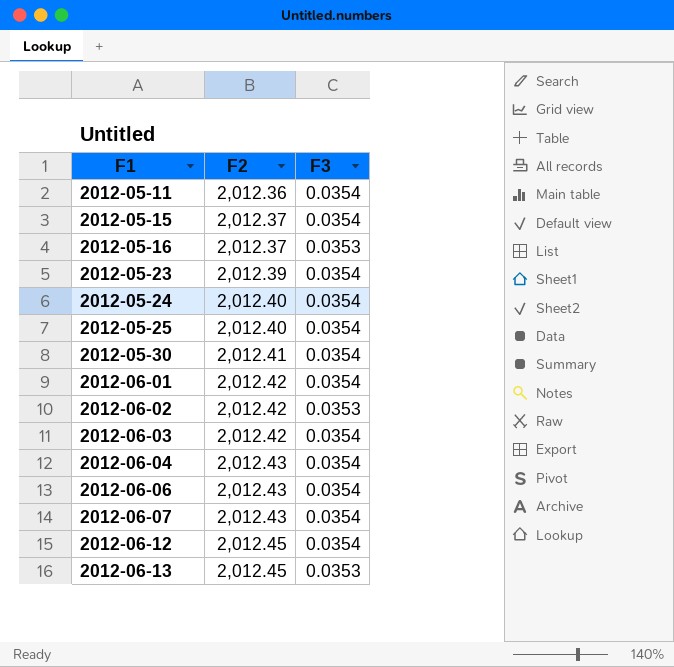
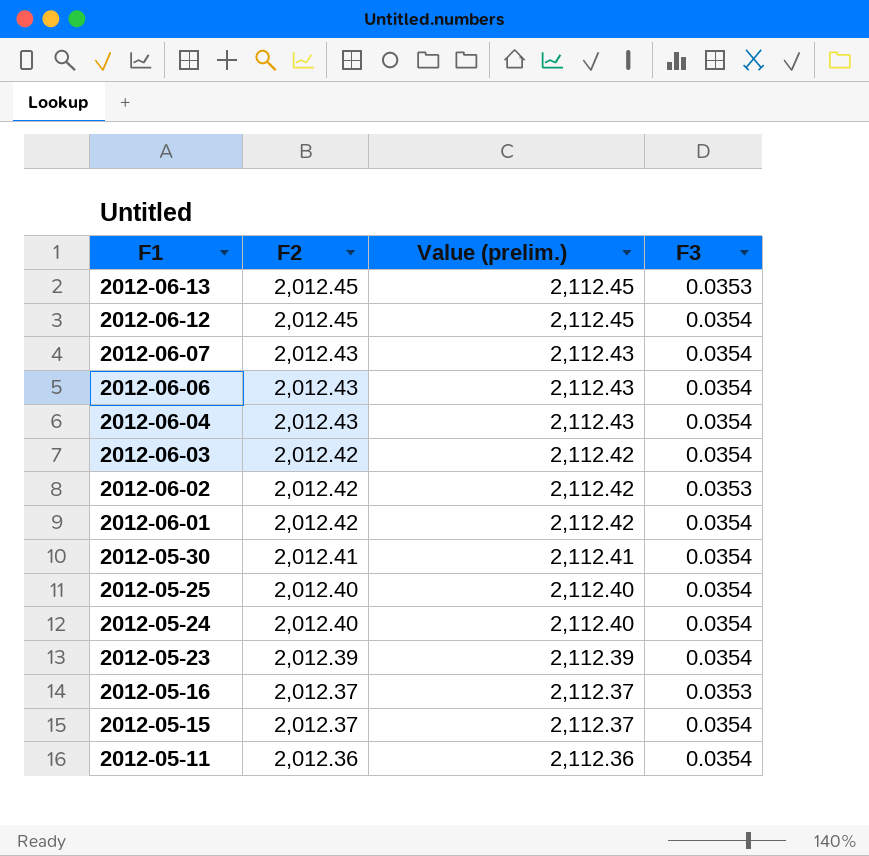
row order: F1 ascending -> F1 descending
column Value (prelim.) | formula: none -> [F2] + 100

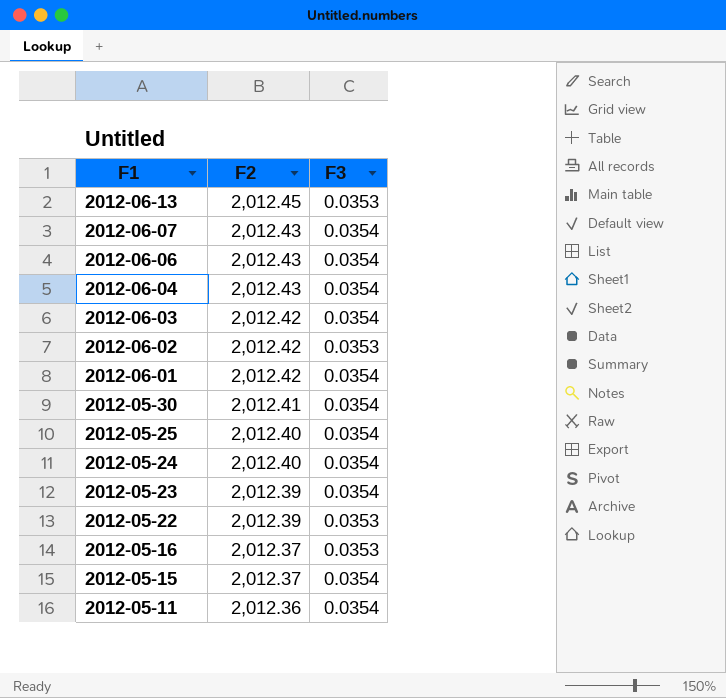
column Value (prelim.) | formula: [F2] + 100 -> none
row 2012-06-12: 2,012.45 | 2,112.45 | 0.0354 -> none
row 2012-05-22: none -> 2,012.39 | 0.0353

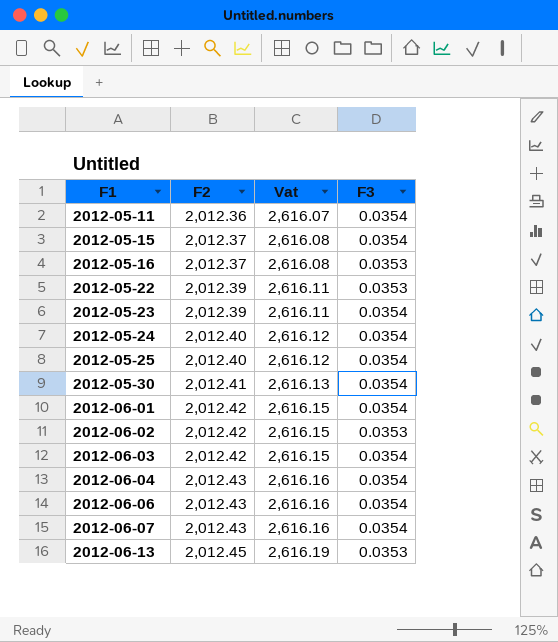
row order: F1 descending -> F1 ascending
column Vat | formula: none -> [F2] * 1.3

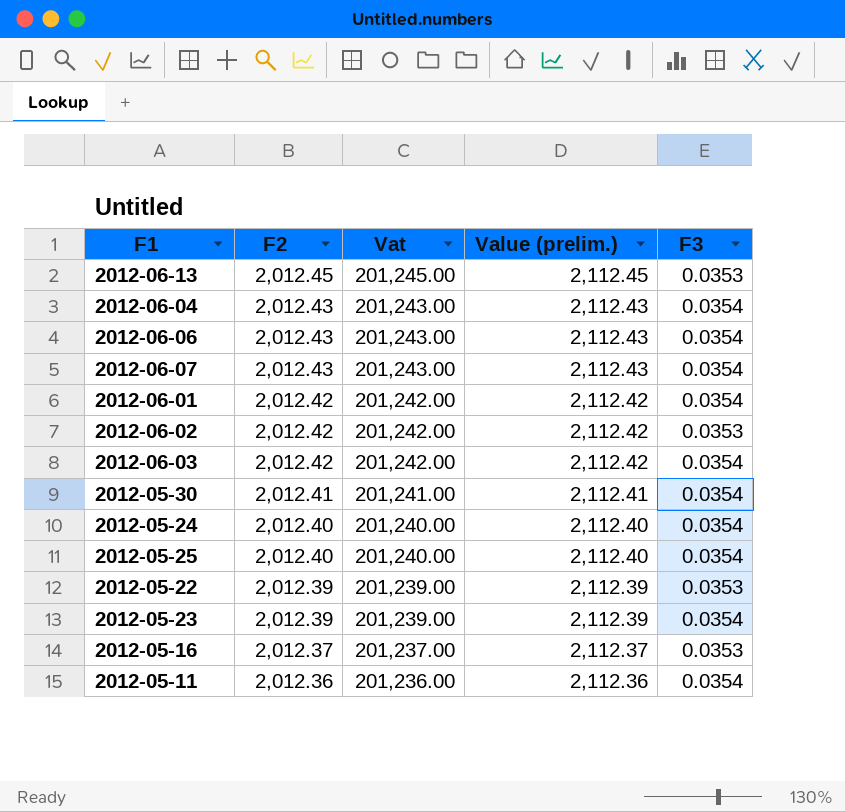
row order: F1 ascending -> F2 descending
column Vat | formula: [F2] * 1.3 -> [F2] * 100
column Value (prelim.) | formula: none -> [F2] + 100
row 2012-05-15: 2,012.37 | 2,616.08 | 0.0354 -> none

